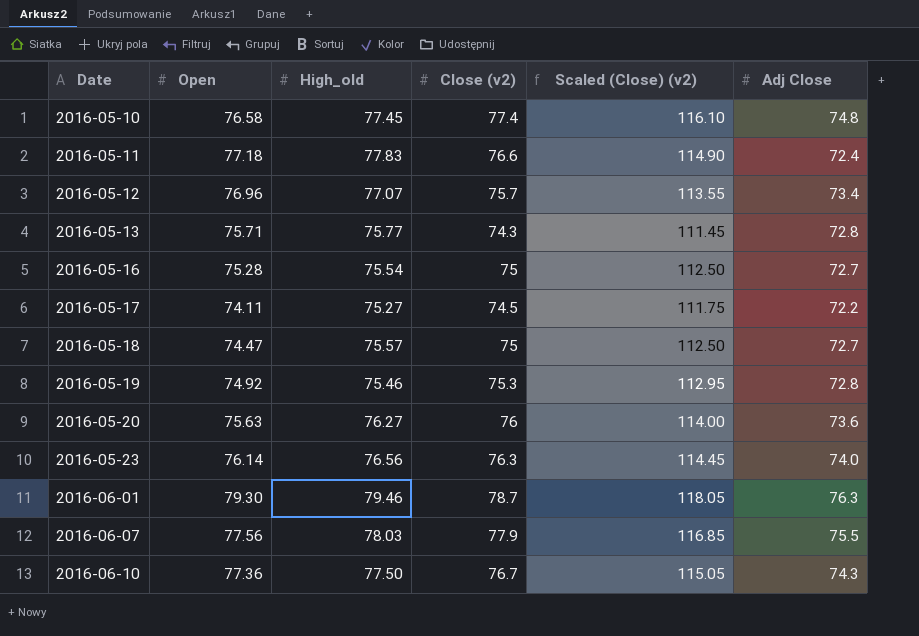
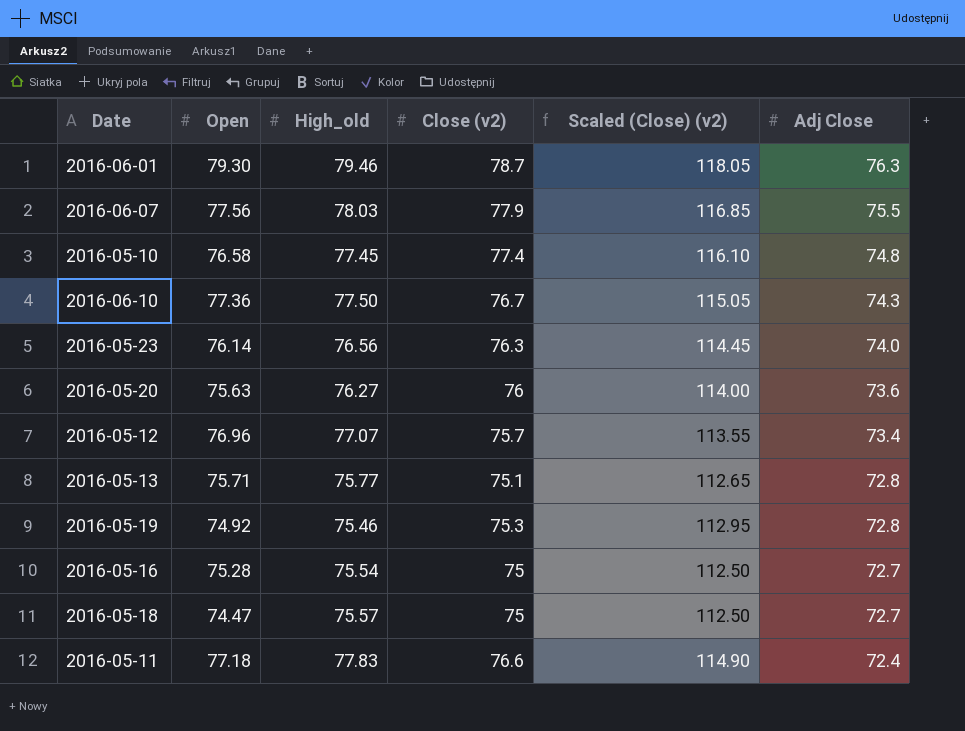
row order: Date ascending -> Adj Close descending
row 2016-05-17: 74.11 | 75.27 | 74.5 | 111.75 | 72.2 -> none
2016-05-13 | Close (v2): 74.3 -> 75.1
2016-05-13 | Scaled (Close) (v2): 111.45 -> 112.65

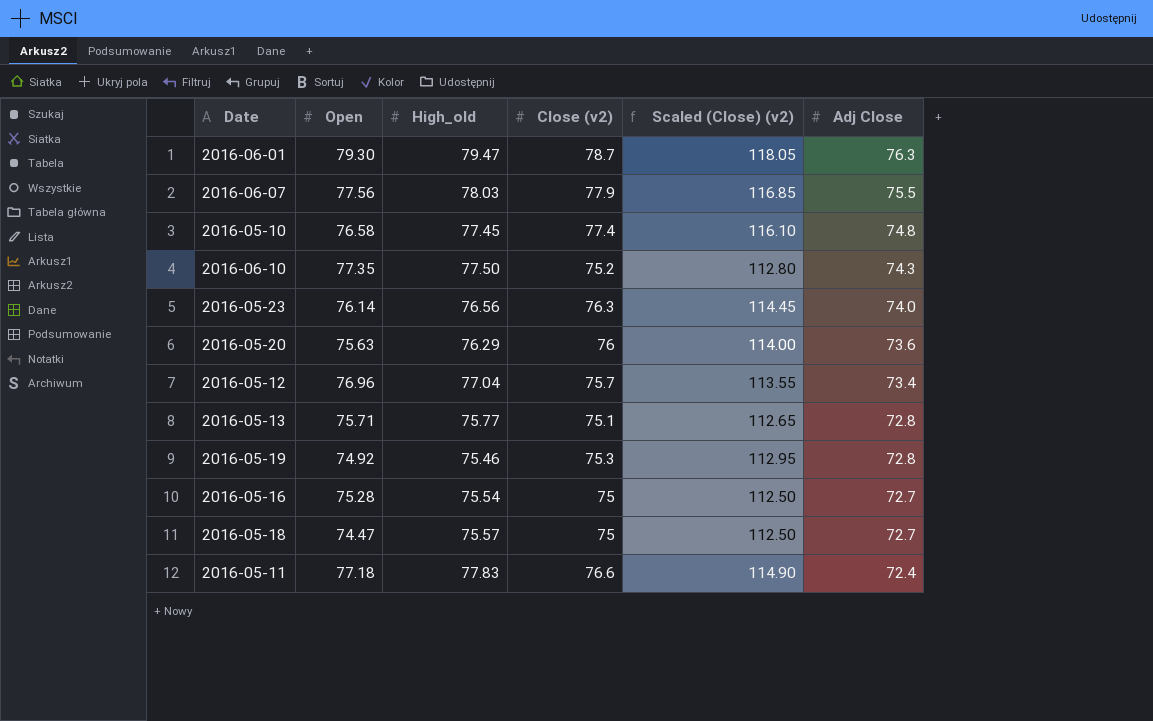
2016-06-01 | High_old: 79.46 -> 79.47
2016-06-10 | Open: 77.36 -> 77.35
2016-06-10 | Close (v2): 76.7 -> 75.2
2016-06-10 | Scaled (Close) (v2): 115.05 -> 112.80
2016-05-20 | High_old: 76.27 -> 76.29
2016-05-12 | High_old: 77.07 -> 77.04

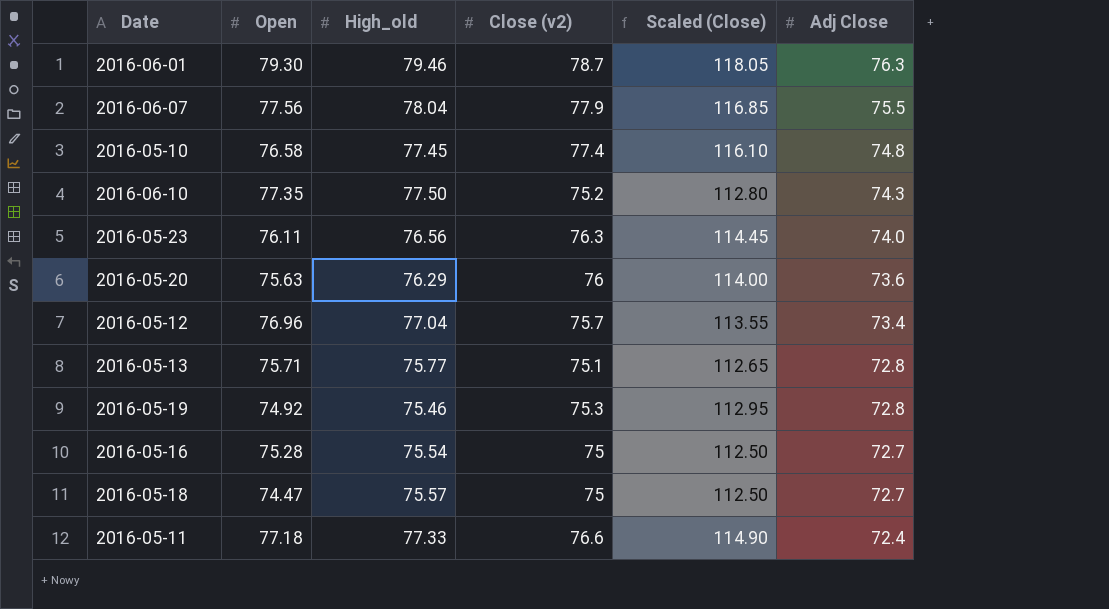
column name: Scaled (Close) (v2) -> Scaled (Close)
2016-06-01 | High_old: 79.47 -> 79.46
2016-06-07 | High_old: 78.03 -> 78.04
2016-05-23 | Open: 76.14 -> 76.11
2016-05-11 | High_old: 77.83 -> 77.33

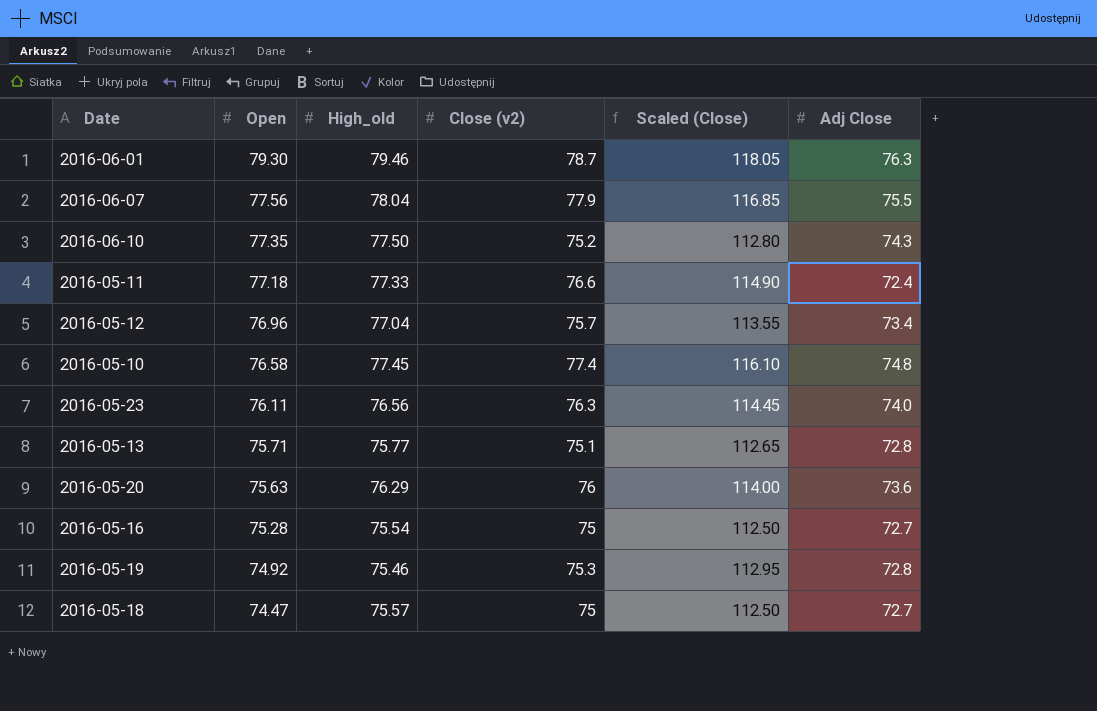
row order: Adj Close descending -> Open descending

